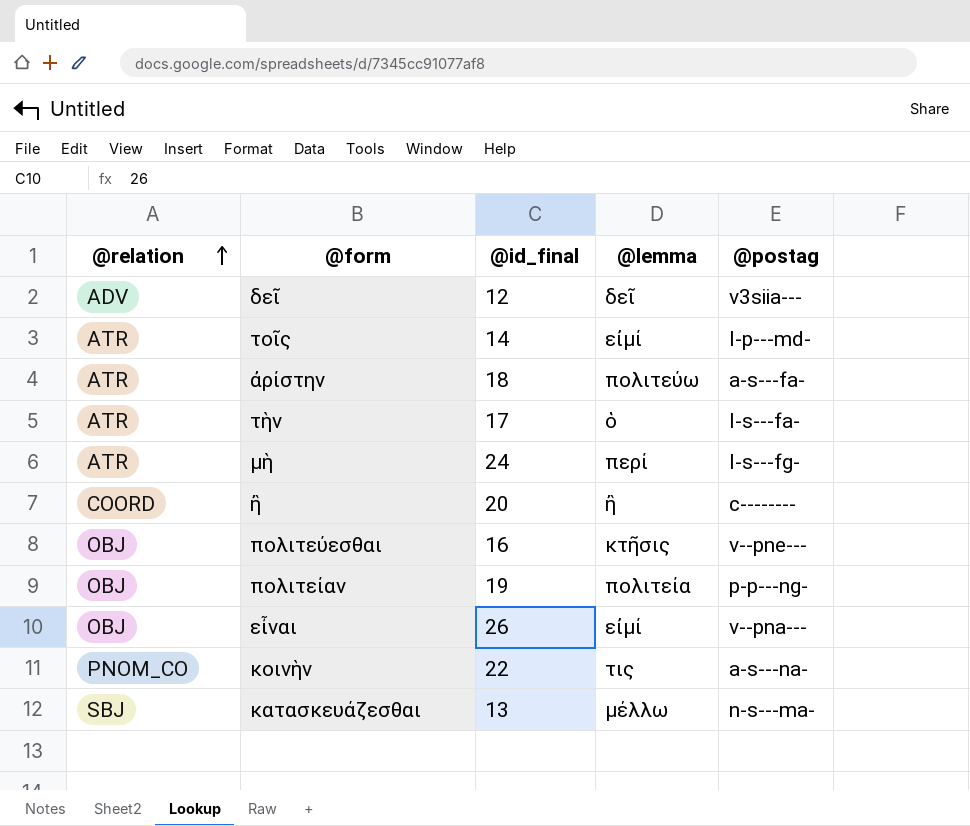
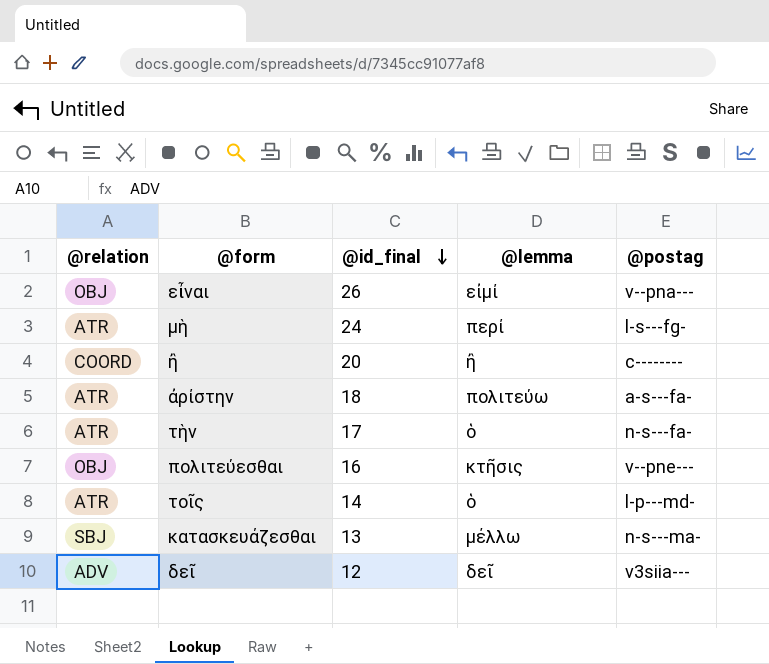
row order: @relation ascending -> @id_final descending
row πολιτείαν: OBJ | 19 | πολιτεία | p-p---ng- -> none
row κοινὴν: PNOM_CO | 22 | τις | a-s---na- -> none
τὴν | @postag: l-s---fa- -> n-s---fa-
τοῖς | @lemma: εἰμί -> ὁ

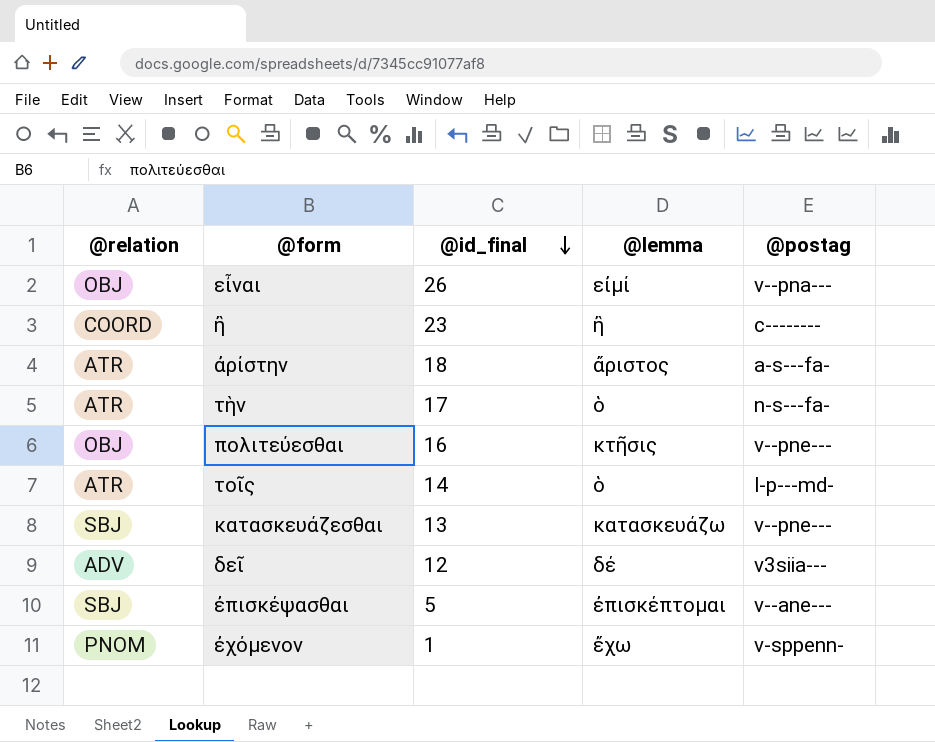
row μὴ: ATR | 24 | περί | l-s---fg- -> none
ἢ | @id_final: 20 -> 23
ἀρίστην | @lemma: πολιτεύω -> ἄριστος
κατασκευάζεσθαι | @lemma: μέλλω -> κατασκευάζω
κατασκευάζεσθαι | @postag: n-s---ma- -> v--pne---
δεῖ | @lemma: δεῖ -> δέ
row ἐπισκέψασθαι: none -> SBJ | 5 | ἐπισκέπτομαι | v--ane---
row ἐχόμενον: none -> PNOM | 1 | ἔχω | v-sppenn-

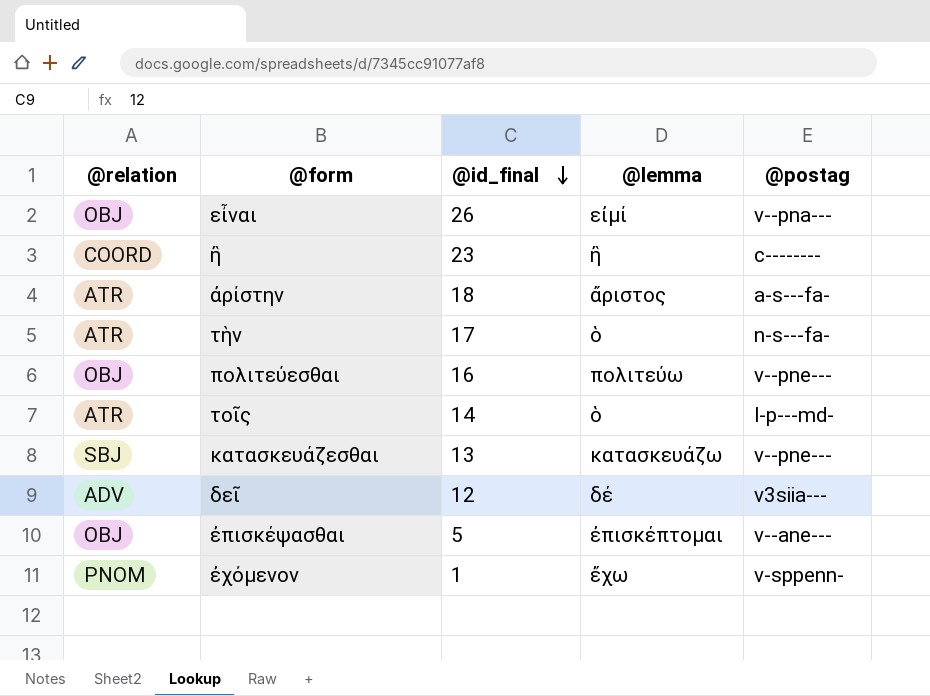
πολιτεύεσθαι | @lemma: κτῆσις -> πολιτεύω
ἐπισκέψασθαι | @relation: SBJ -> OBJ

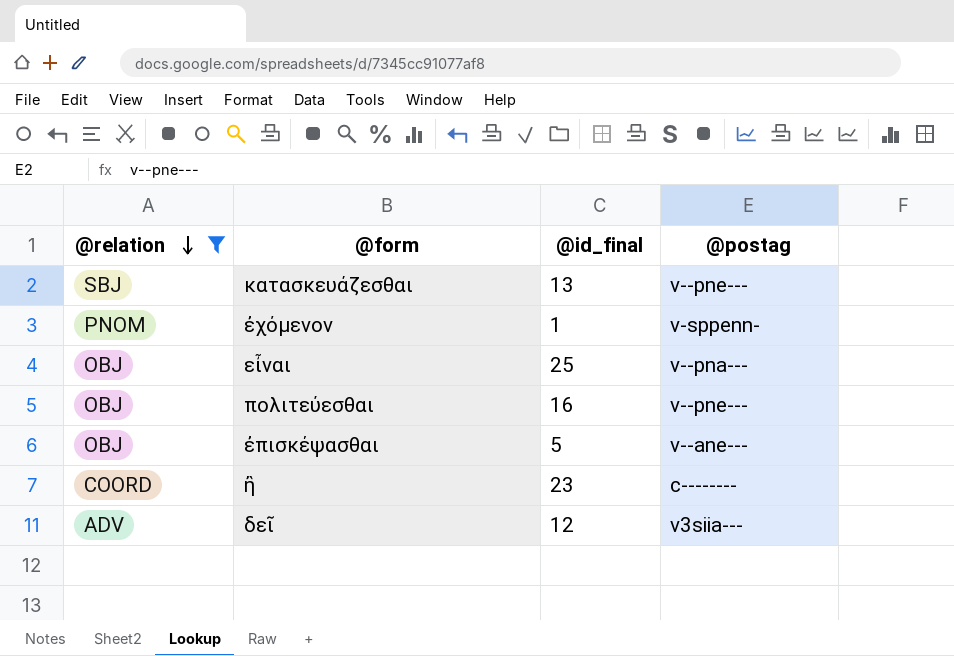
filter: none -> @relation != ATR
row order: @id_final descending -> @relation descending
column @lemma | position: 4 -> none
εἶναι | @id_final: 26 -> 25

